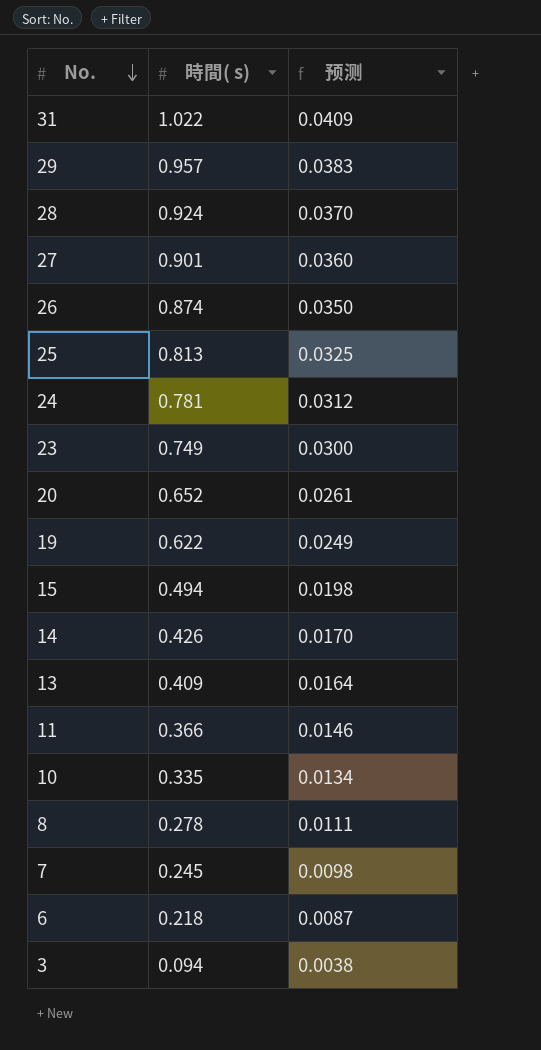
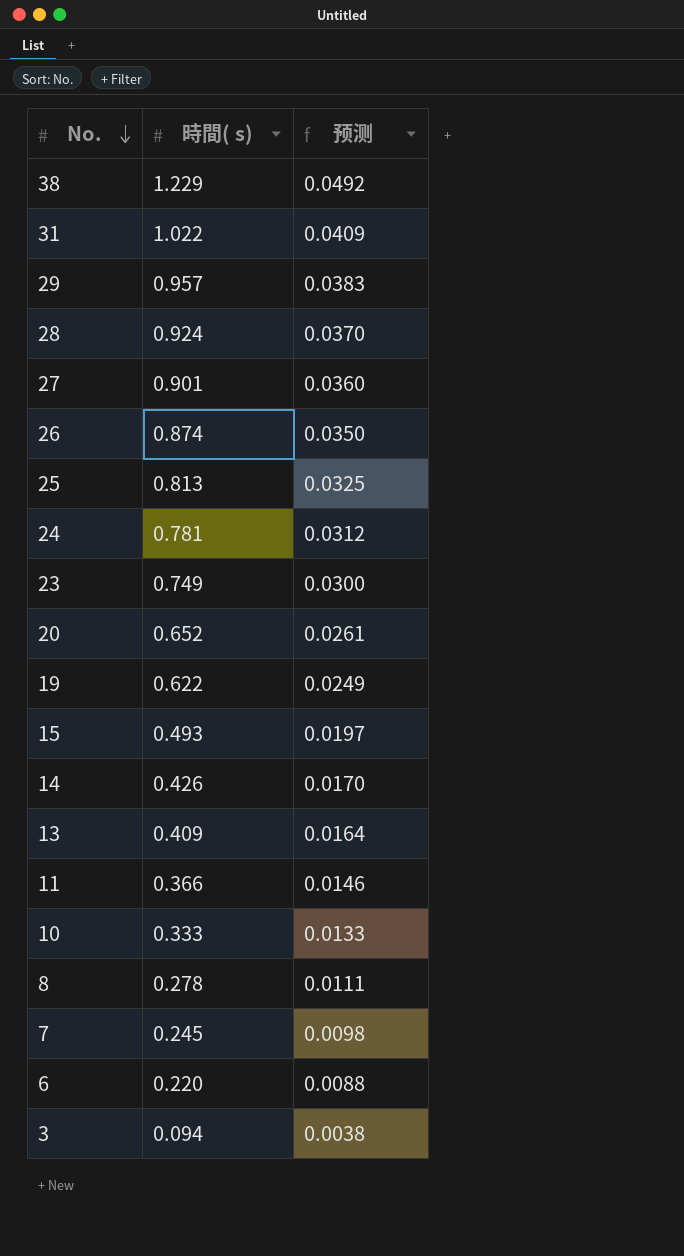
row 38: none -> 1.229 | 0.0492
15 | 時間( s): 0.494 -> 0.493
15 | 预测: 0.0198 -> 0.0197
10 | 時間( s): 0.335 -> 0.333
10 | 预测: 0.0134 -> 0.0133
6 | 時間( s): 0.218 -> 0.220
6 | 预测: 0.0087 -> 0.0088

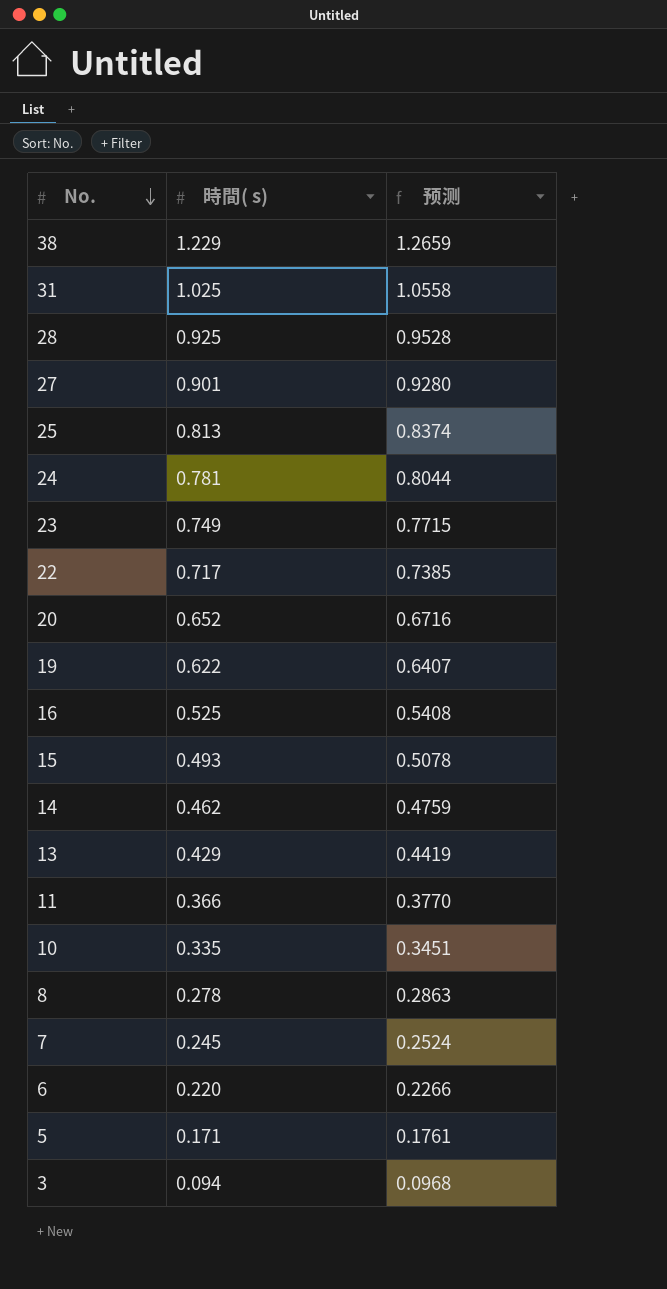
column 预测 | formula: [時間( s)] * 0.04 -> [時間( s)] * 1.03
row 29: 0.957 | 0.0383 -> none
row 26: 0.874 | 0.0350 -> none
31 | 時間( s): 1.022 -> 1.025
28 | 時間( s): 0.924 -> 0.925
row 22: none -> 0.717 | 0.7385
row 16: none -> 0.525 | 0.5408
14 | 時間( s): 0.426 -> 0.462
13 | 時間( s): 0.409 -> 0.429
10 | 時間( s): 0.333 -> 0.335
row 5: none -> 0.171 | 0.1761

